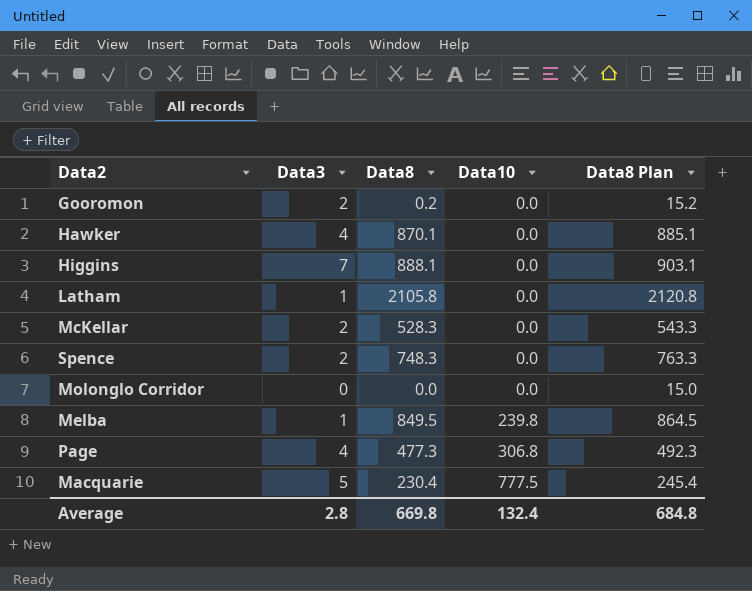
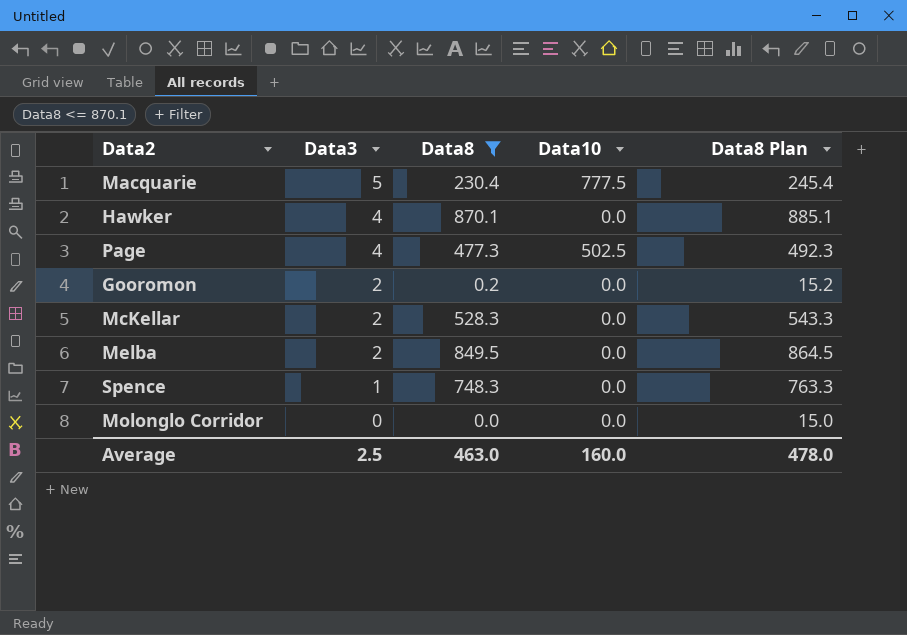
filter: none -> Data8 <= 870.1
row order: Data10 ascending -> Data3 descending
Page | Data10: 306.8 -> 502.5
Melba | Data3: 1 -> 2
Melba | Data10: 239.8 -> 0.0
Spence | Data3: 2 -> 1
Average | Data3: 2.8 -> 2.5
Average | Data8: 669.8 -> 463.0
Average | Data10: 132.4 -> 160.0
Average | Data8 Plan: 684.8 -> 478.0

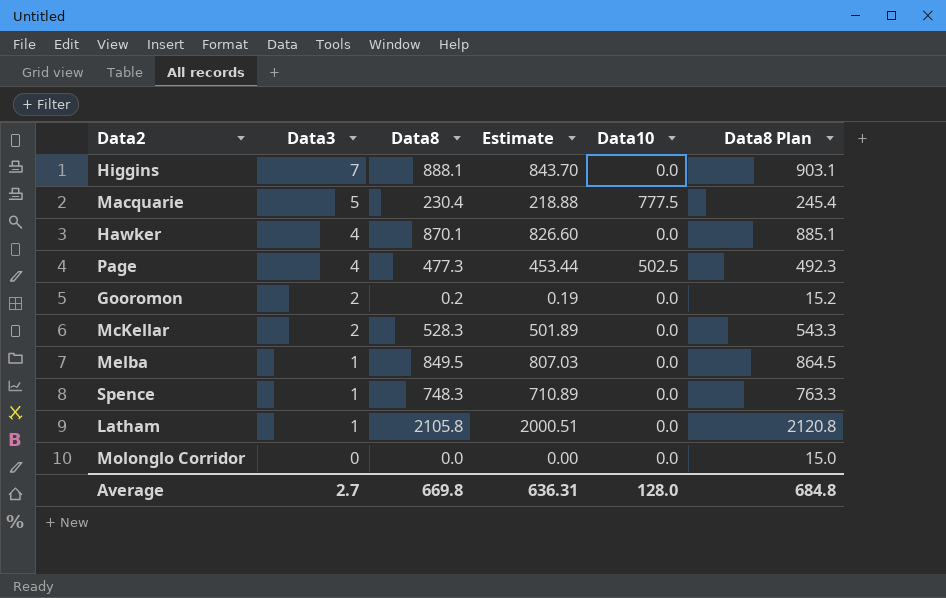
filter: Data8 <= 870.1 -> none
column Estimate | formula: none -> [Data8] * 0.95
Melba | Data3: 2 -> 1
Average | Data3: 2.5 -> 2.7
Average | Data8: 463.0 -> 669.8
Average | Data10: 160.0 -> 128.0
Average | Data8 Plan: 478.0 -> 684.8

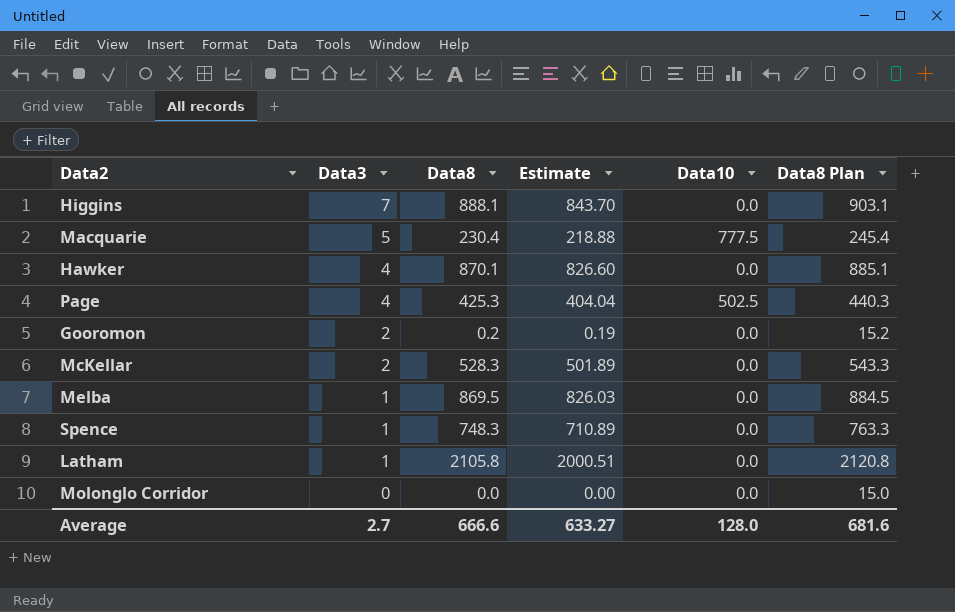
Page | Data8: 477.3 -> 425.3
Page | Estimate: 453.44 -> 404.04
Page | Data8 Plan: 492.3 -> 440.3
Melba | Data8: 849.5 -> 869.5
Melba | Estimate: 807.03 -> 826.03
Melba | Data8 Plan: 864.5 -> 884.5
Average | Data8: 669.8 -> 666.6
Average | Estimate: 636.31 -> 633.27
Average | Data8 Plan: 684.8 -> 681.6

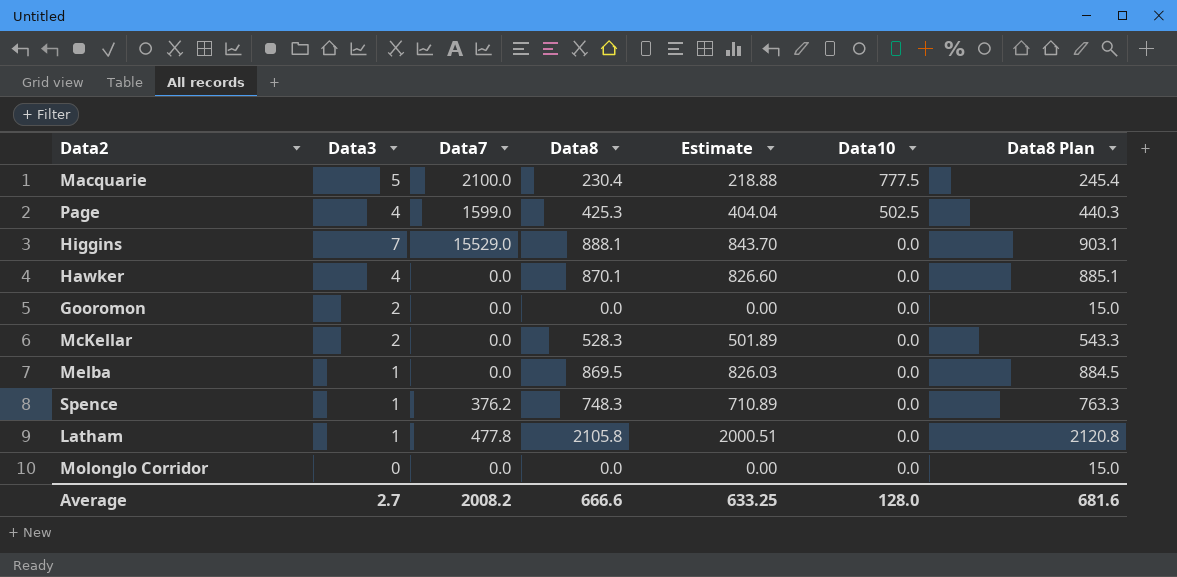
row order: Data3 descending -> Data10 descending
column Data7 | position: none -> 3
Gooromon | Data8: 0.2 -> 0.0
Gooromon | Estimate: 0.19 -> 0.00
Gooromon | Data8 Plan: 15.2 -> 15.0
Average | Estimate: 633.27 -> 633.25

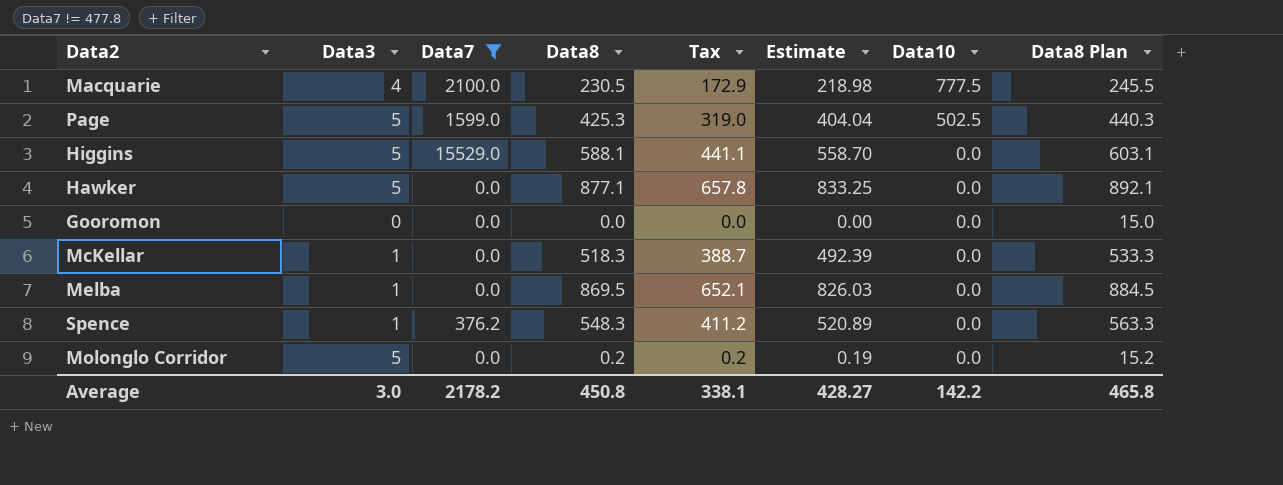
filter: none -> Data7 != 477.8
column Tax | formula: none -> [Data8] * 0.75
Macquarie | Data3: 5 -> 4
Macquarie | Data8: 230.4 -> 230.5
Macquarie | Estimate: 218.88 -> 218.98
Macquarie | Data8 Plan: 245.4 -> 245.5
Page | Data3: 4 -> 5
Higgins | Data3: 7 -> 5
Higgins | Data8: 888.1 -> 588.1
Higgins | Estimate: 843.70 -> 558.70
Higgins | Data8 Plan: 903.1 -> 603.1
Hawker | Data3: 4 -> 5
Hawker | Data8: 870.1 -> 877.1
Hawker | Estimate: 826.60 -> 833.25
Hawker | Data8 Plan: 885.1 -> 892.1
Gooromon | Data3: 2 -> 0
McKellar | Data3: 2 -> 1
McKellar | Data8: 528.3 -> 518.3
McKellar | Estimate: 501.89 -> 492.39
McKellar | Data8 Plan: 543.3 -> 533.3
Spence | Data8: 748.3 -> 548.3
Spence | Estimate: 710.89 -> 520.89
Spence | Data8 Plan: 763.3 -> 563.3
Molonglo Corridor | Data3: 0 -> 5
Molonglo Corridor | Data8: 0.0 -> 0.2
Molonglo Corridor | Estimate: 0.00 -> 0.19
Molonglo Corridor | Data8 Plan: 15.0 -> 15.2
Average | Data3: 2.7 -> 3.0
Average | Data7: 2008.2 -> 2178.2
Average | Data8: 666.6 -> 450.8
Average | Estimate: 633.25 -> 428.27
Average | Data10: 128.0 -> 142.2
Average | Data8 Plan: 681.6 -> 465.8

